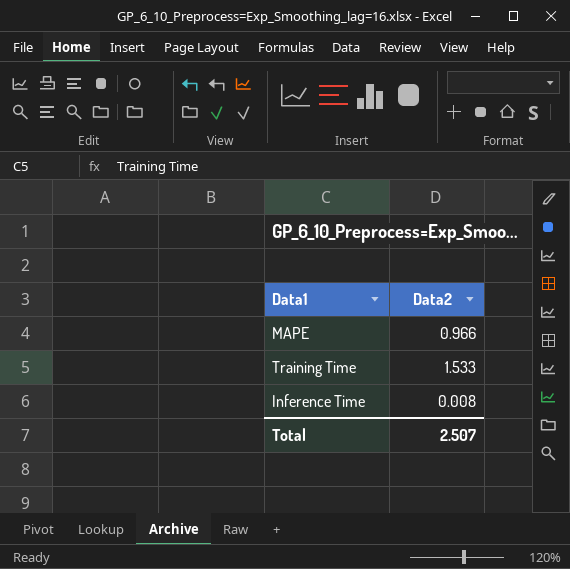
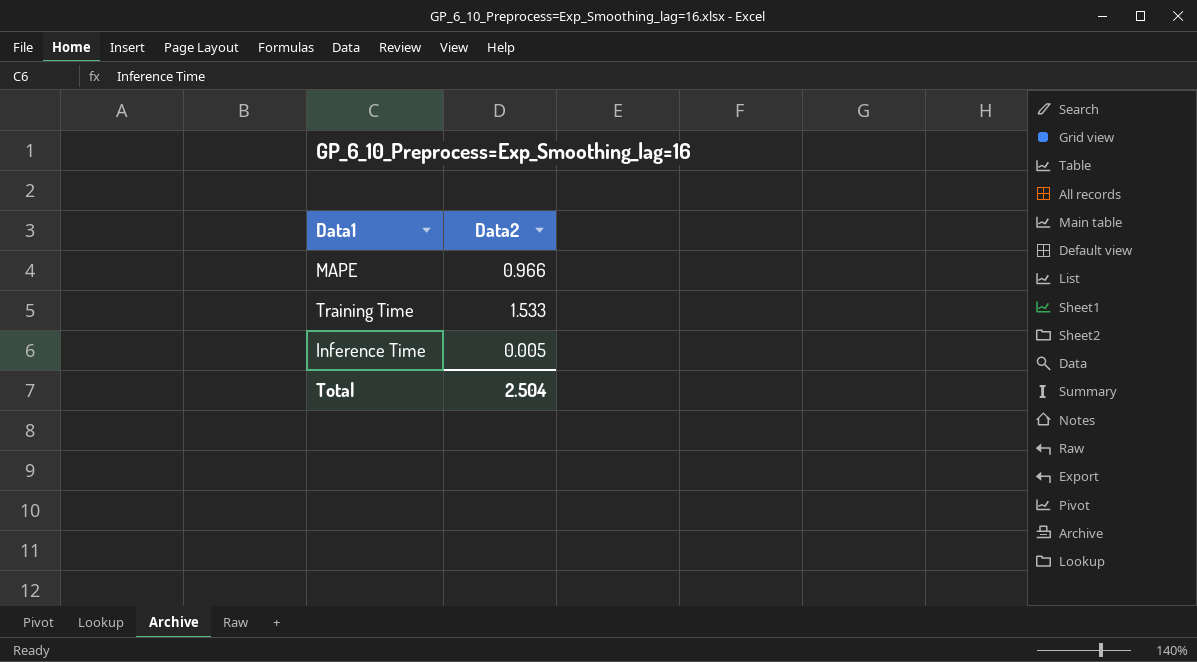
Inference Time | Data2: 0.008 -> 0.005
Total | Data2: 2.507 -> 2.504

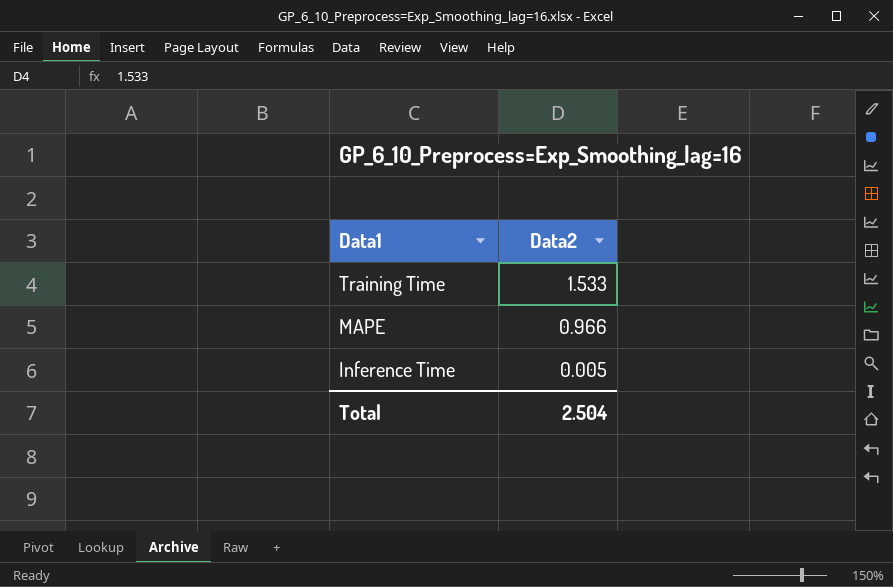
row order: none -> Data1 descending

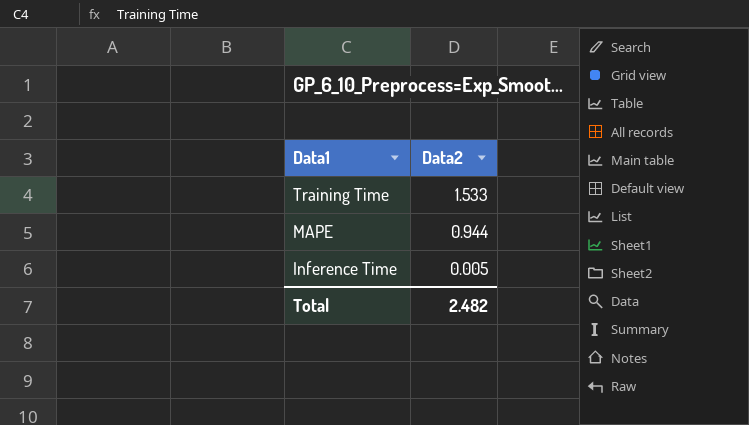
MAPE | Data2: 0.966 -> 0.944
Total | Data2: 2.504 -> 2.482

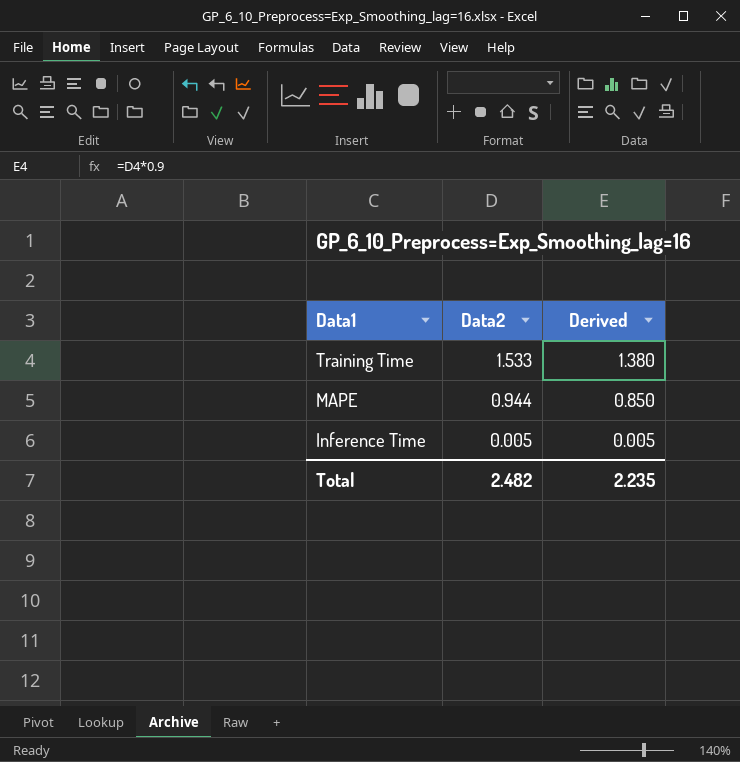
column Derived | formula: none -> [Data2] * 0.9

